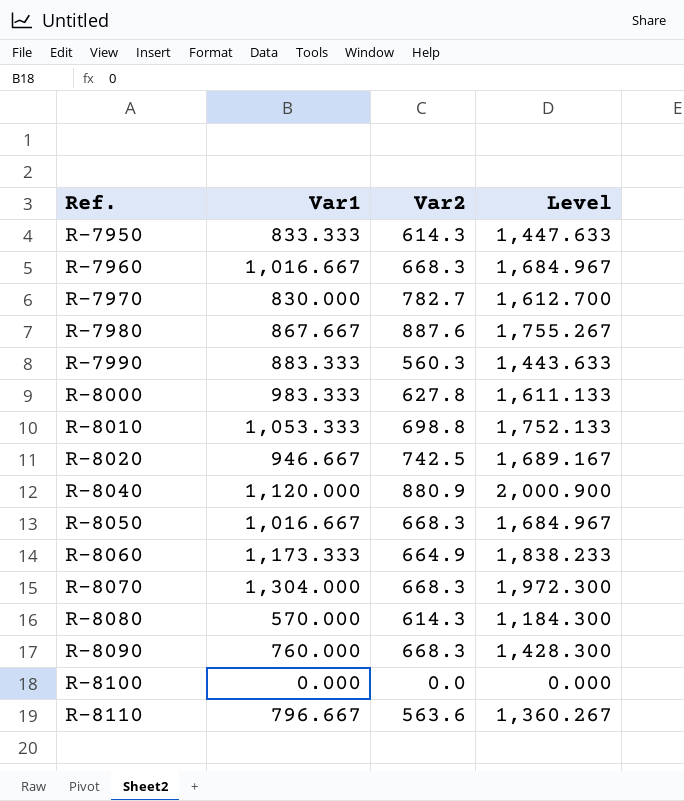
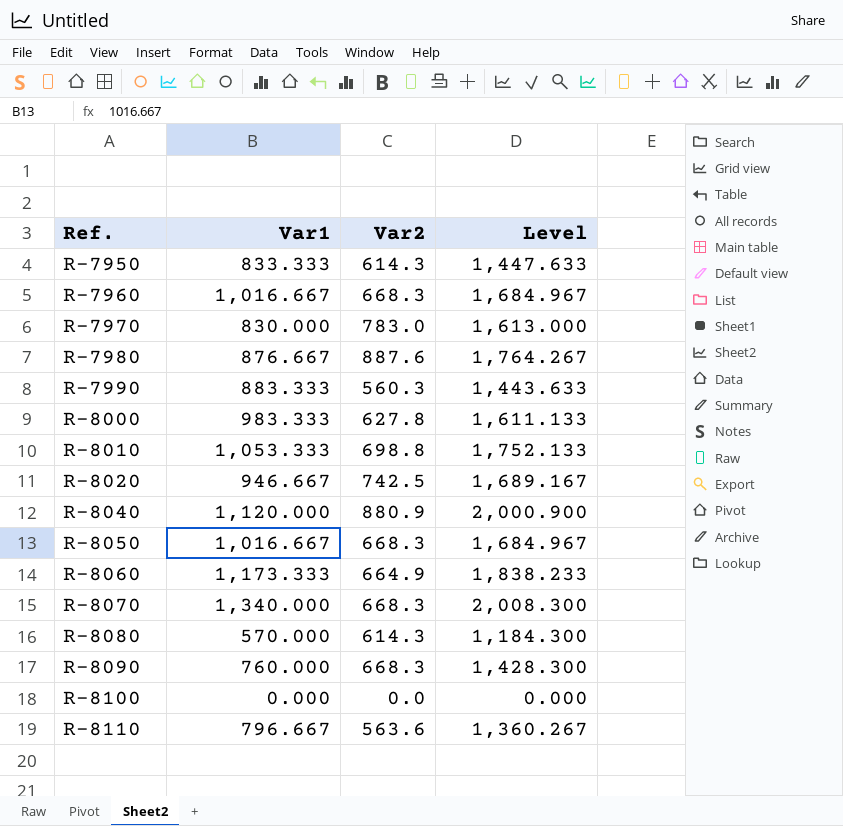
R-7970 | Var2: 782.7 -> 783.0
R-7970 | Level: 1,612.700 -> 1,613.000
R-7980 | Var1: 867.667 -> 876.667
R-7980 | Level: 1,755.267 -> 1,764.267
R-8070 | Var1: 1,304.000 -> 1,340.000
R-8070 | Level: 1,972.300 -> 2,008.300

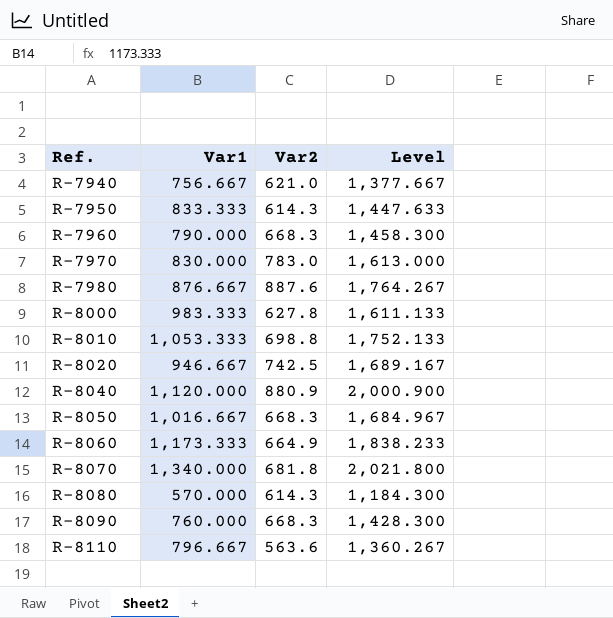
row R-7990: 883.333 | 560.3 | 1,443.633 -> none
row R-8100: 0.000 | 0.0 | 0.000 -> none
row R-7940: none -> 756.667 | 621.0 | 1,377.667
R-7960 | Var1: 1,016.667 -> 790.000
R-7960 | Level: 1,684.967 -> 1,458.300
R-8070 | Var2: 668.3 -> 681.8
R-8070 | Level: 2,008.300 -> 2,021.800

